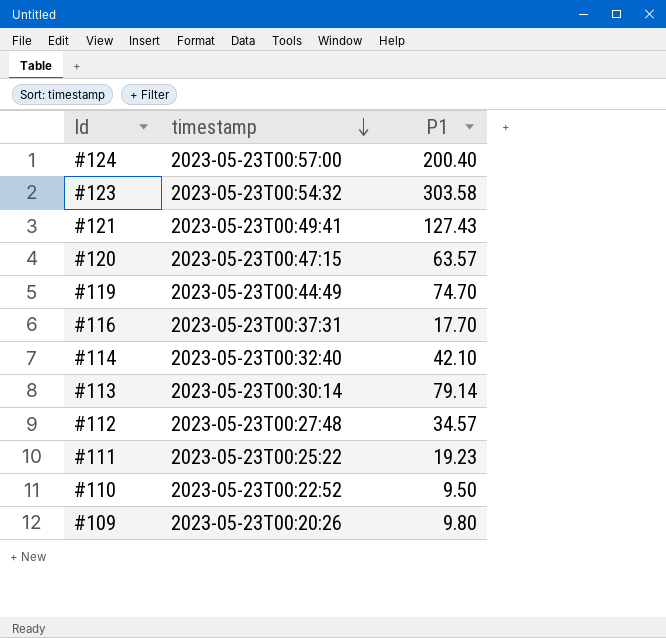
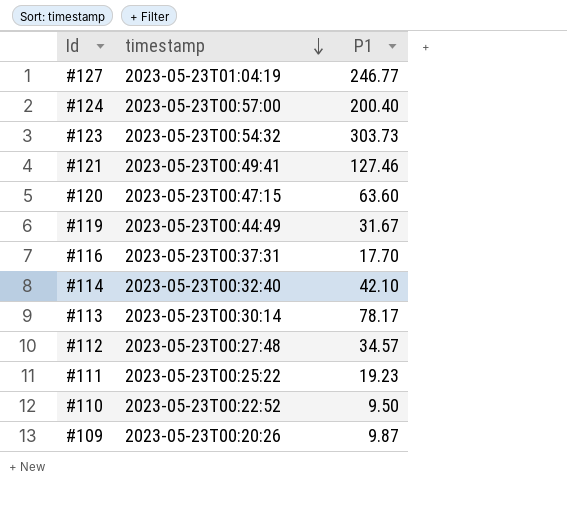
row #127: none -> 2023-05-23T01:04:19 | 246.77
#123 | P1: 303.58 -> 303.73
#121 | P1: 127.43 -> 127.46
#120 | P1: 63.57 -> 63.60
#119 | P1: 74.70 -> 31.67
#113 | P1: 79.14 -> 78.17
#109 | P1: 9.80 -> 9.87

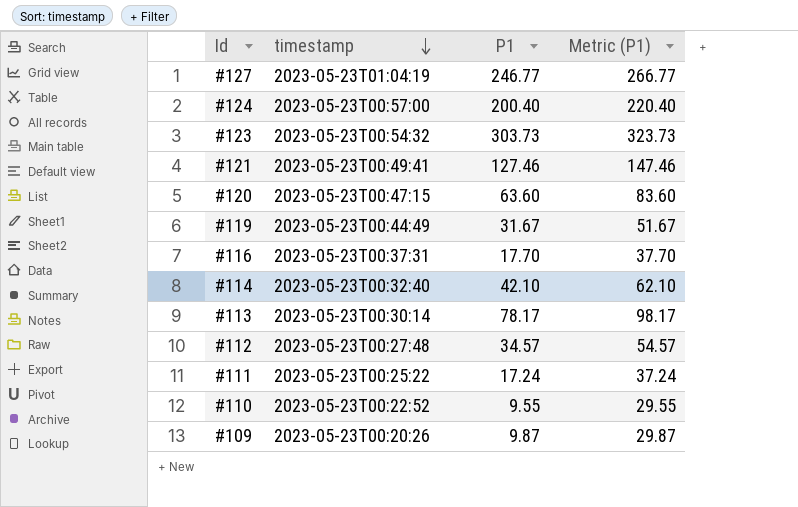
column Metric (P1) | formula: none -> [P1] + 20
#111 | P1: 19.23 -> 17.24
#110 | P1: 9.50 -> 9.55

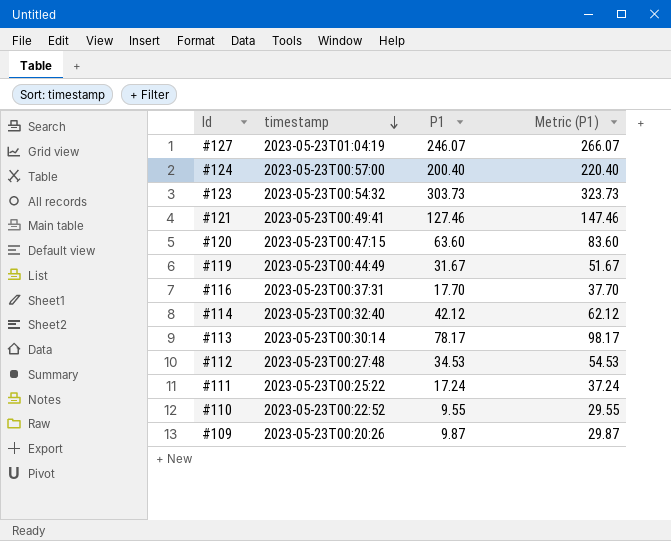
#127 | P1: 246.77 -> 246.07
#127 | Metric (P1): 266.77 -> 266.07
#114 | P1: 42.10 -> 42.12
#114 | Metric (P1): 62.10 -> 62.12
#112 | P1: 34.57 -> 34.53
#112 | Metric (P1): 54.57 -> 54.53

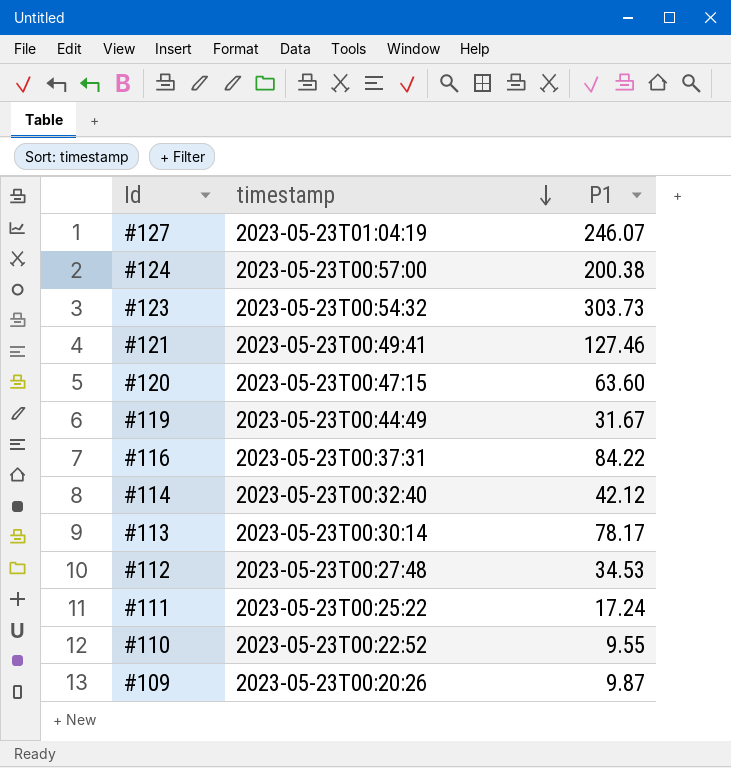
column Metric (P1) | formula: [P1] + 20 -> none
#124 | P1: 200.40 -> 200.38
#116 | P1: 17.70 -> 84.22

